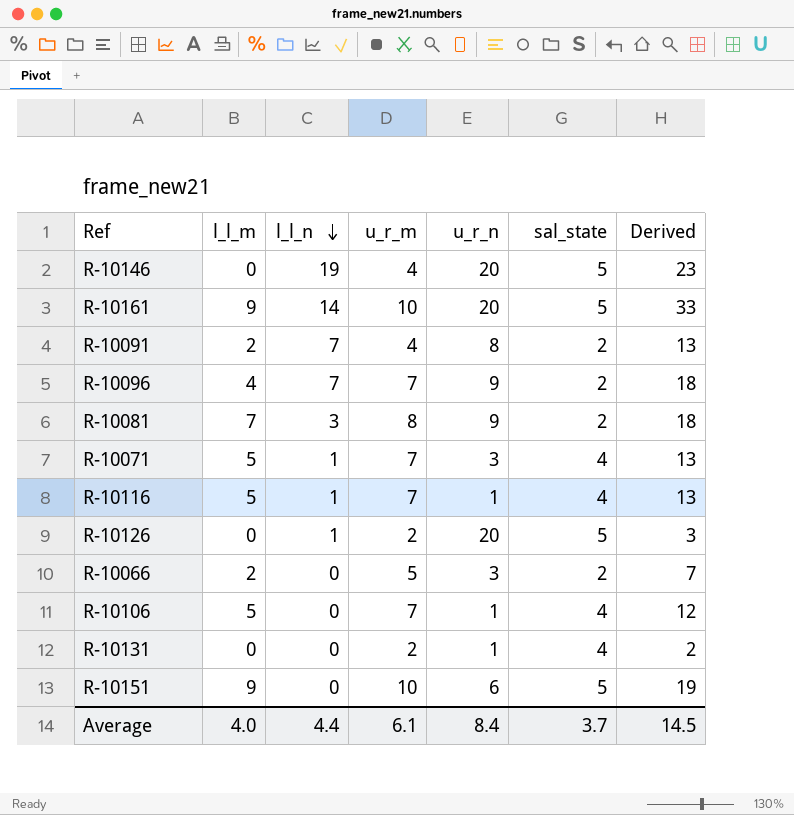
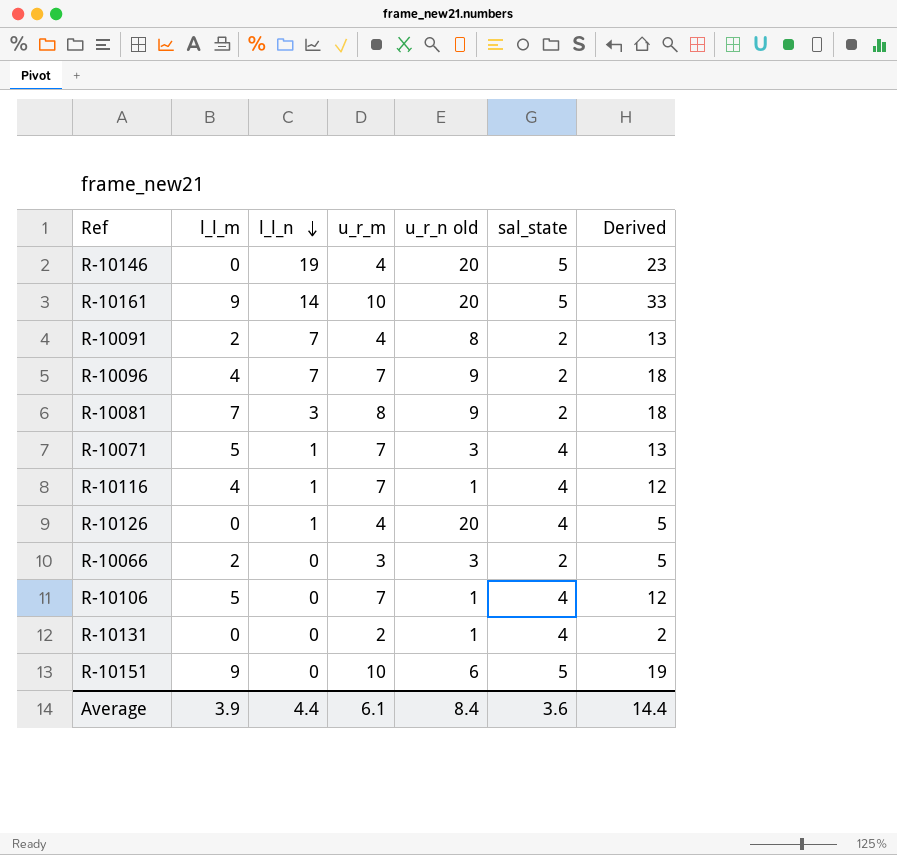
column name: u_r_n -> u_r_n old
R-10116 | l_l_m: 5 -> 4
R-10116 | Derived: 13 -> 12
R-10126 | u_r_m: 2 -> 4
R-10126 | sal_state: 5 -> 4
R-10126 | Derived: 3 -> 5
R-10066 | u_r_m: 5 -> 3
R-10066 | Derived: 7 -> 5
Average | l_l_m: 4.0 -> 3.9
Average | sal_state: 3.7 -> 3.6
Average | Derived: 14.5 -> 14.4

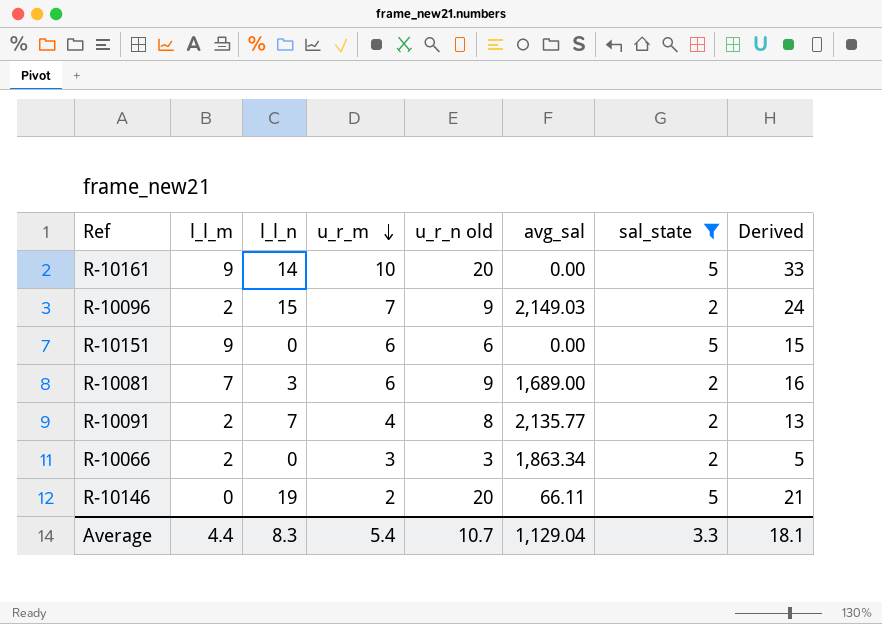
filter: none -> sal_state != 4
row order: l_l_n descending -> u_r_m descending
column avg_sal | position: none -> 6
R-10096 | l_l_m: 4 -> 2
R-10096 | l_l_n: 7 -> 15
R-10096 | Derived: 18 -> 24
R-10151 | u_r_m: 10 -> 6
R-10151 | Derived: 19 -> 15
R-10081 | u_r_m: 8 -> 6
R-10081 | Derived: 18 -> 16
R-10146 | u_r_m: 4 -> 2
R-10146 | Derived: 23 -> 21
Average | l_l_m: 3.9 -> 4.4
Average | l_l_n: 4.4 -> 8.3
Average | u_r_m: 6.1 -> 5.4
Average | u_r_n old: 8.4 -> 10.7
Average | sal_state: 3.6 -> 3.3
Average | Derived: 14.4 -> 18.1

